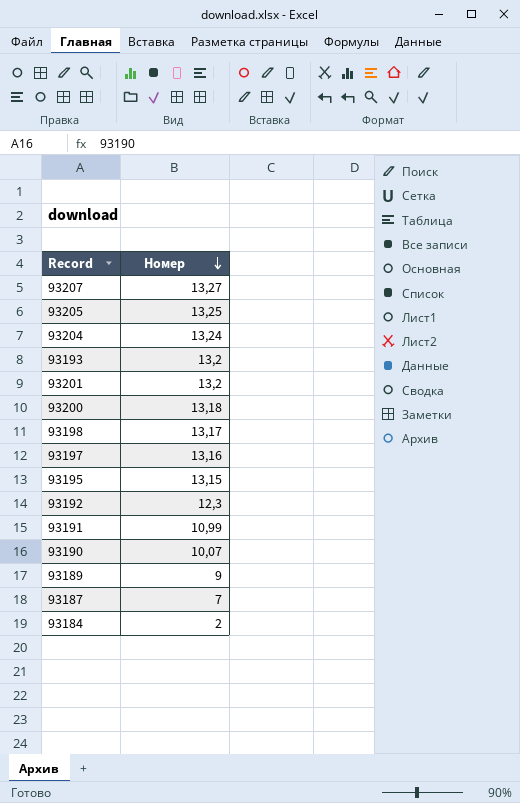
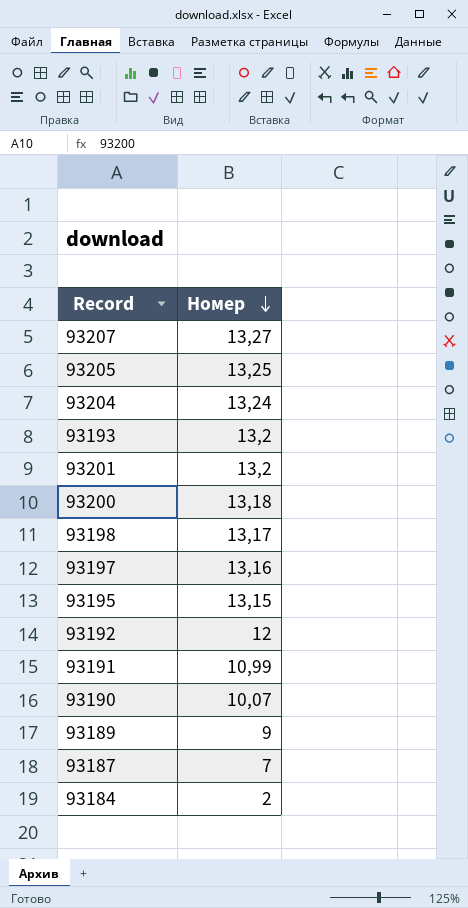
93192 | Номер: 12,3 -> 12

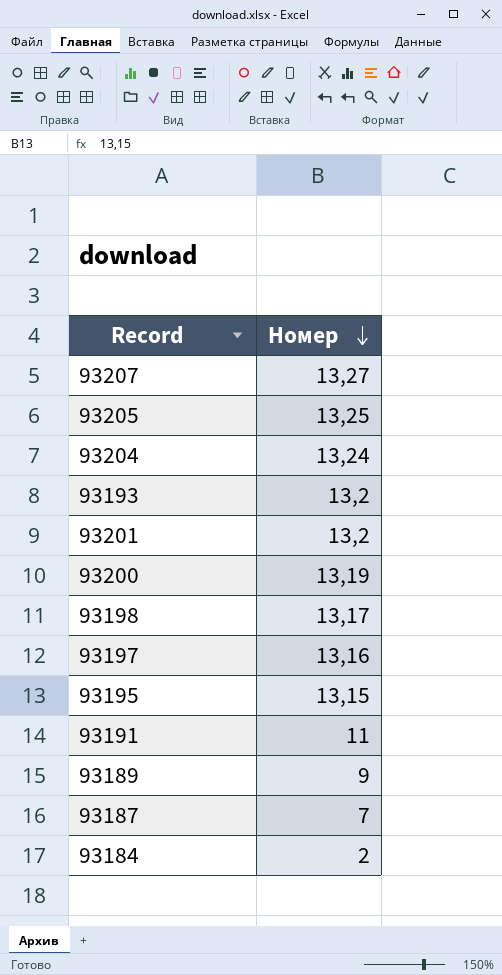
row 93192: 12 -> none
row 93190: 10,07 -> none
93200 | Номер: 13,18 -> 13,19
93191 | Номер: 10,99 -> 11

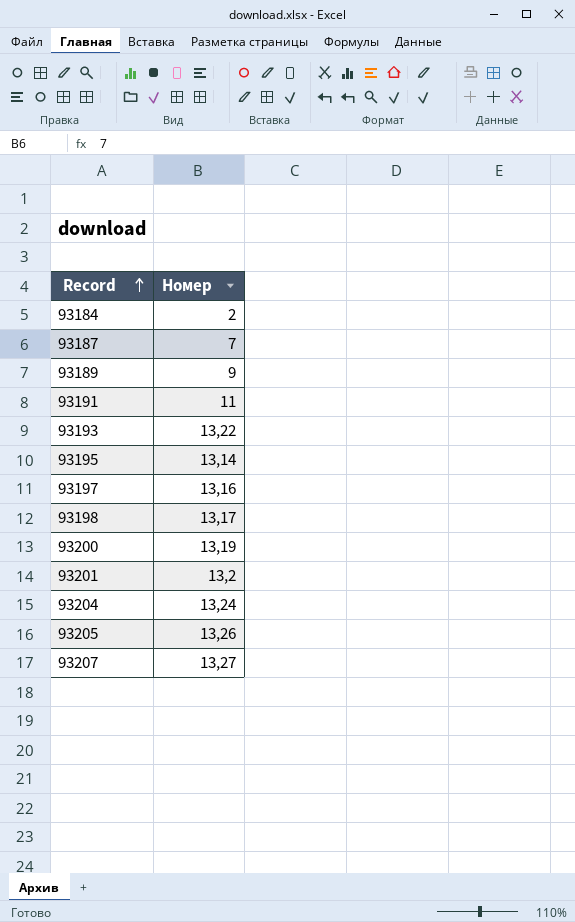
row order: Номер descending -> Record ascending
93193 | Номер: 13,2 -> 13,22
93195 | Номер: 13,15 -> 13,14
93205 | Номер: 13,25 -> 13,26

